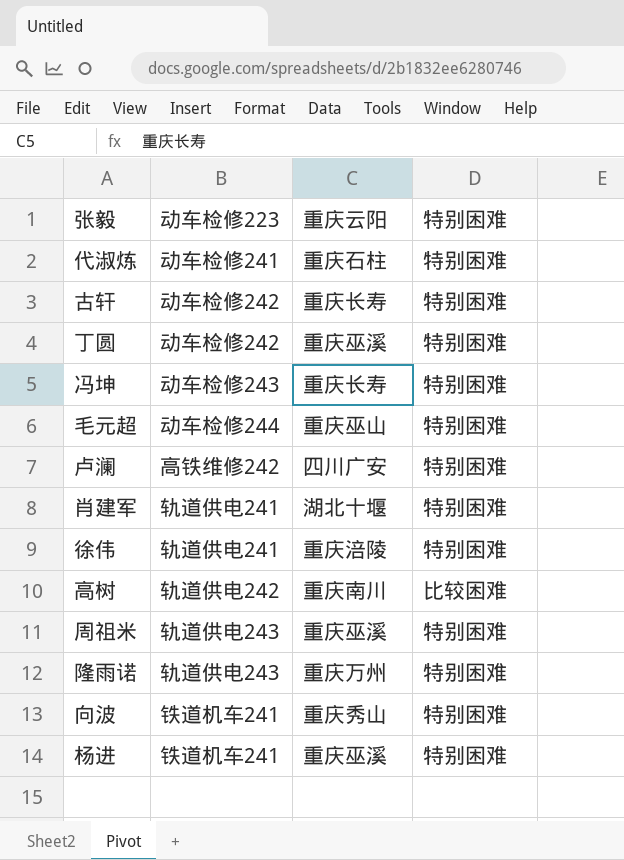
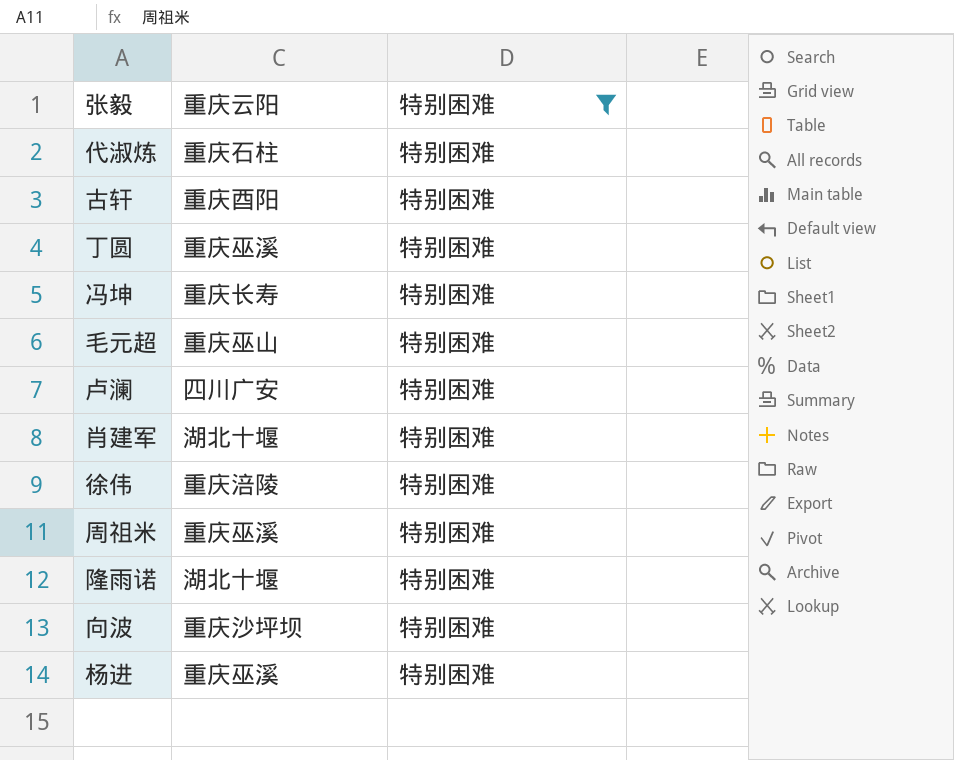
filter: none -> 特别困难 = 特别困难
column 动车检修223 | position: 2 -> none
古轩 | 重庆云阳: 重庆长寿 -> 重庆酉阳
隆雨诺 | 重庆云阳: 重庆万州 -> 湖北十堰
向波 | 重庆云阳: 重庆秀山 -> 重庆沙坪坝

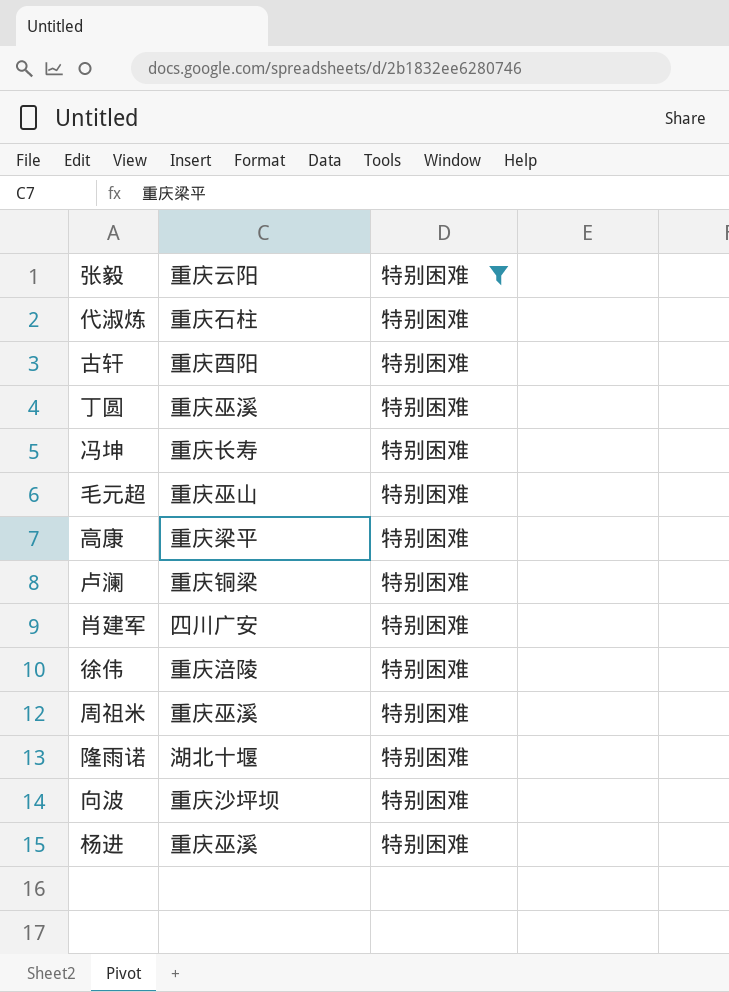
row 高康: none -> 重庆梁平 | 特别困难
卢澜 | 重庆云阳: 四川广安 -> 重庆铜梁
肖建军 | 重庆云阳: 湖北十堰 -> 四川广安

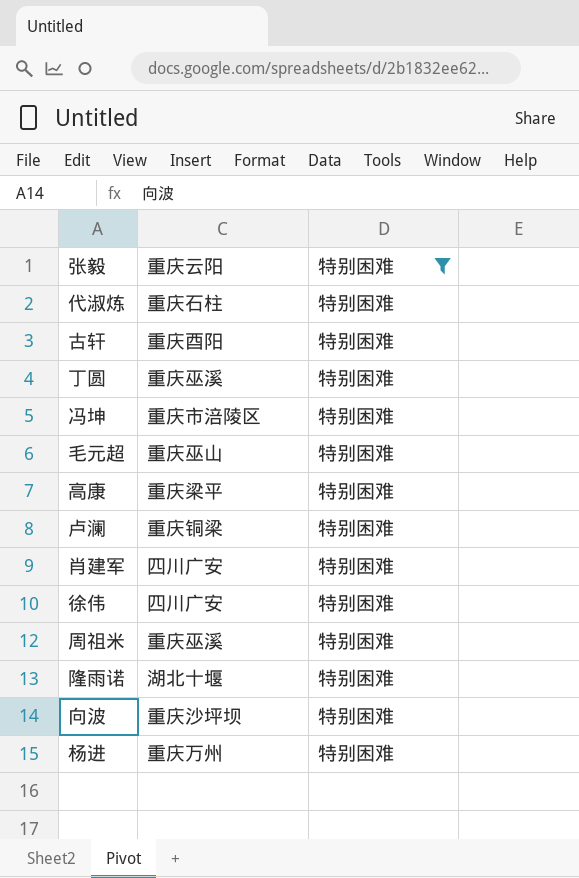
冯坤 | 重庆云阳: 重庆长寿 -> 重庆市涪陵区
徐伟 | 重庆云阳: 重庆涪陵 -> 四川广安
杨进 | 重庆云阳: 重庆巫溪 -> 重庆万州

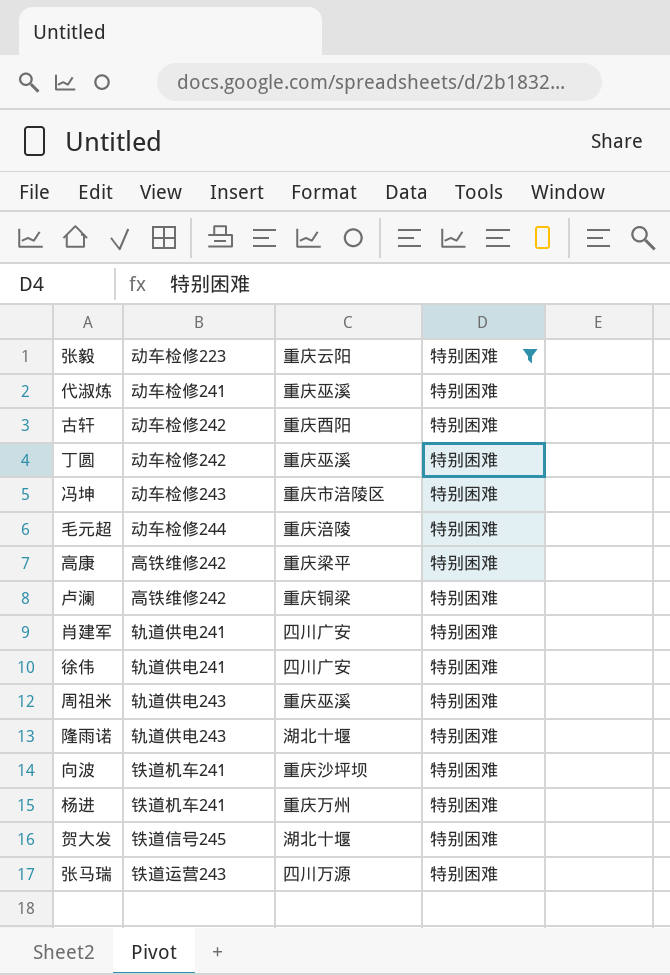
column 动车检修223 | position: none -> 2
代淑炼 | 重庆云阳: 重庆石柱 -> 重庆巫溪
毛元超 | 重庆云阳: 重庆巫山 -> 重庆涪陵
row 贺大发: none -> 铁道信号245 | 湖北十堰 | 特别困难
row 张马瑞: none -> 铁道运营243 | 四川万源 | 特别困难

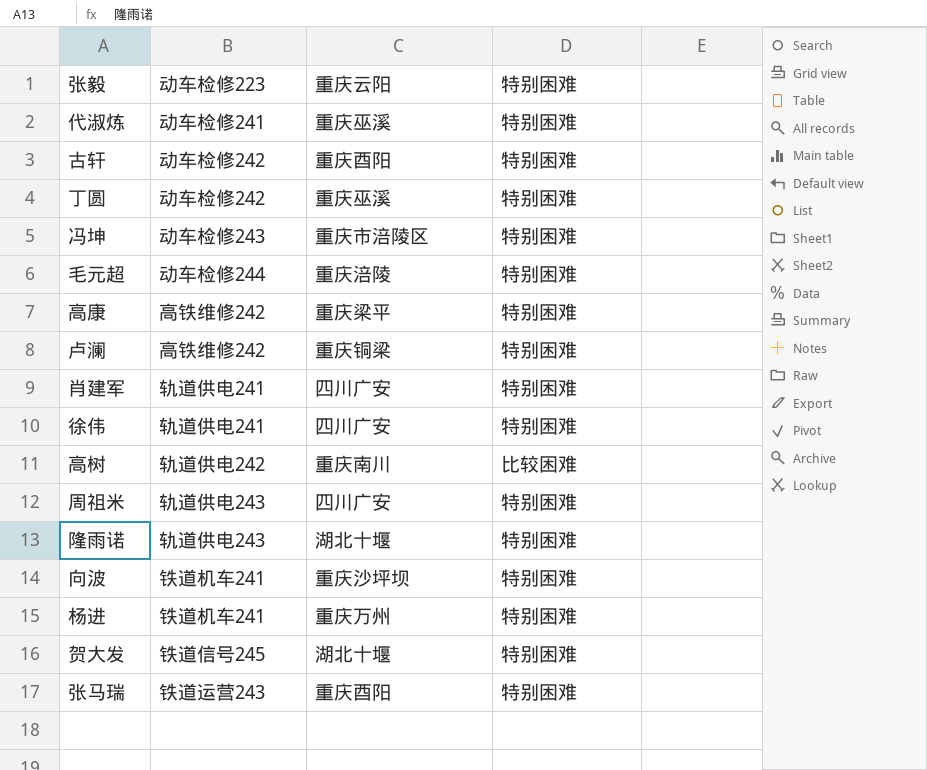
filter: 特别困难 = 特别困难 -> none
周祖米 | 重庆云阳: 重庆巫溪 -> 四川广安
张马瑞 | 重庆云阳: 四川万源 -> 重庆酉阳

